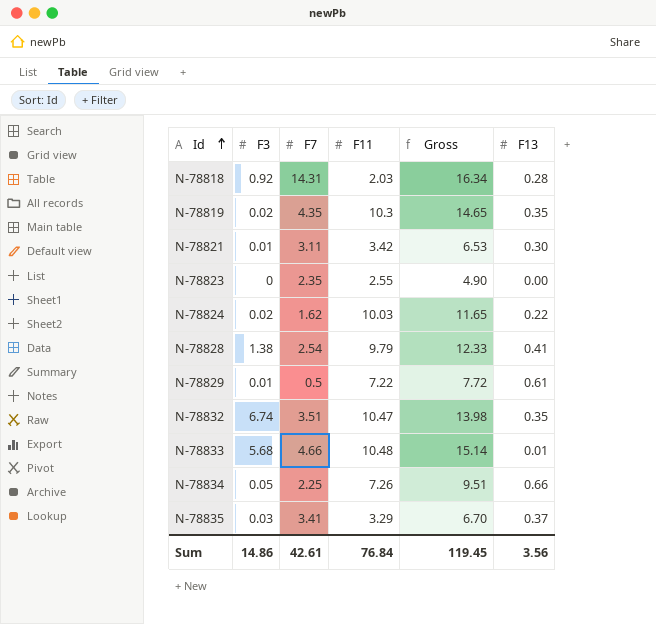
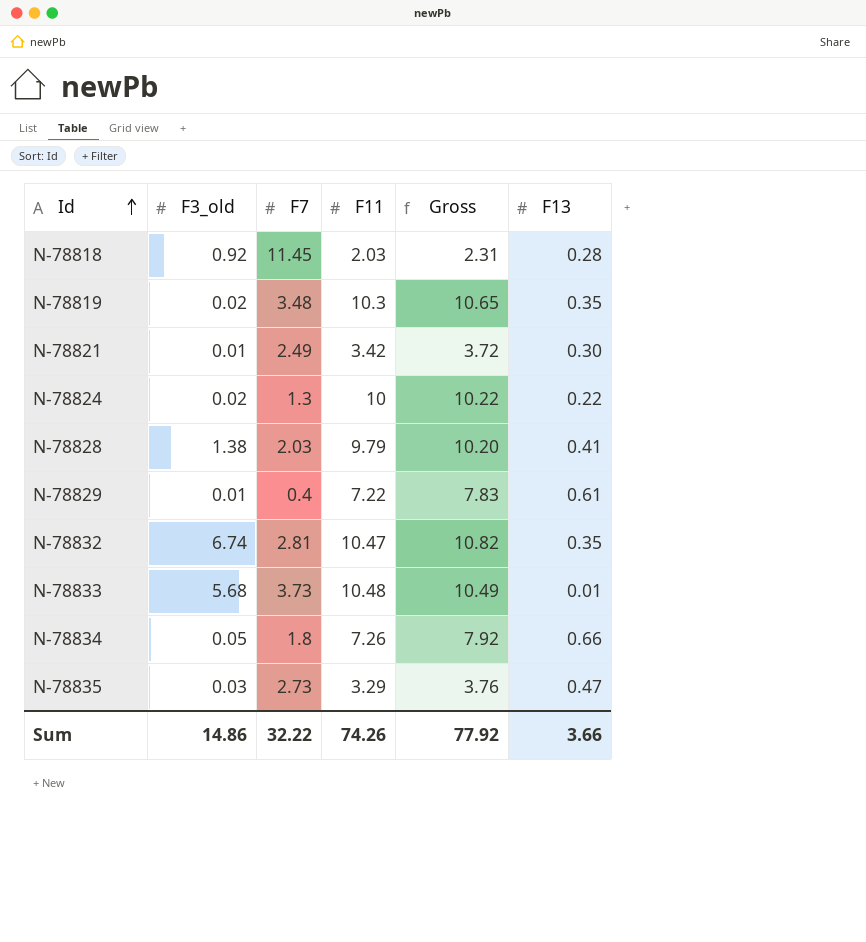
column name: F3 -> F3_old
column Gross | formula: [F7] + [F11] -> [F11] + [F13]
row N-78823: 0 | 2.35 | 2.55 | 4.90 | 0.00 -> none
N-78818 | F7: 14.31 -> 11.45
N-78819 | F7: 4.35 -> 3.48
N-78821 | F7: 3.11 -> 2.49
N-78824 | F7: 1.62 -> 1.3
N-78824 | F11: 10.03 -> 10
N-78828 | F7: 2.54 -> 2.03
N-78829 | F7: 0.5 -> 0.4
N-78832 | F7: 3.51 -> 2.81
N-78833 | F7: 4.66 -> 3.73
N-78834 | F7: 2.25 -> 1.8
N-78835 | F7: 3.41 -> 2.73
N-78835 | F13: 0.37 -> 0.47
Sum | F7: 42.61 -> 32.22
Sum | F11: 76.84 -> 74.26
Sum | Gross: 119.45 -> 77.92
Sum | F13: 3.56 -> 3.66

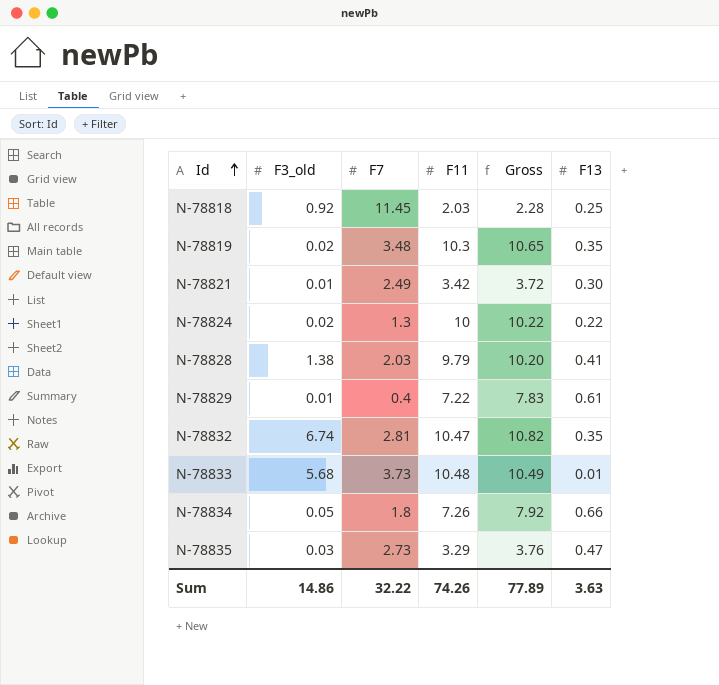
N-78818 | Gross: 2.31 -> 2.28
N-78818 | F13: 0.28 -> 0.25
Sum | Gross: 77.92 -> 77.89
Sum | F13: 3.66 -> 3.63

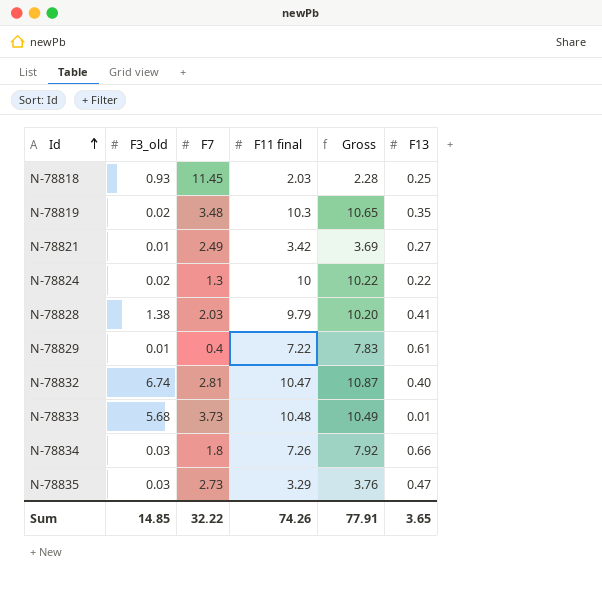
column name: F11 -> F11 final
N-78818 | F3_old: 0.92 -> 0.93
N-78821 | Gross: 3.72 -> 3.69
N-78821 | F13: 0.30 -> 0.27
N-78832 | Gross: 10.82 -> 10.87
N-78832 | F13: 0.35 -> 0.40
N-78834 | F3_old: 0.05 -> 0.03
Sum | F3_old: 14.86 -> 14.85
Sum | Gross: 77.89 -> 77.91
Sum | F13: 3.63 -> 3.65

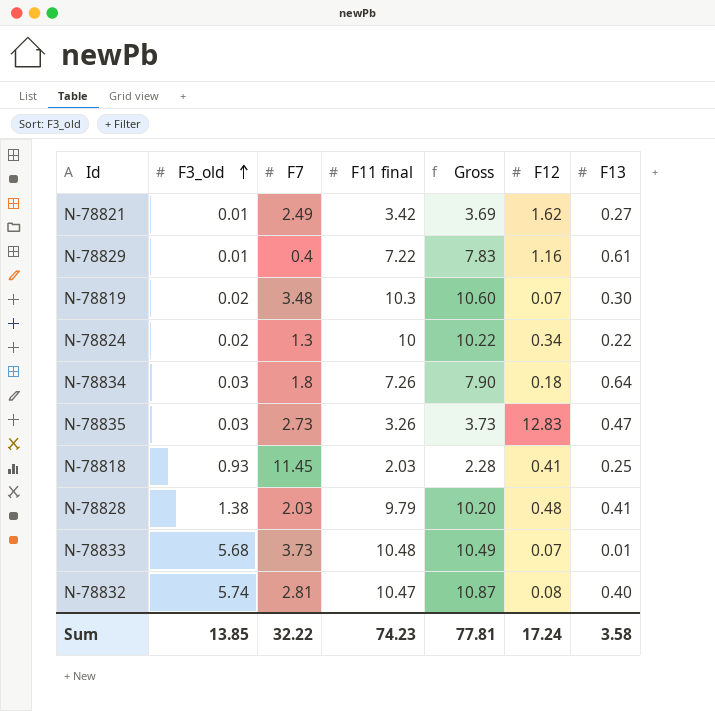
row order: Id ascending -> F3_old ascending
column F12 | position: none -> 6
N-78819 | Gross: 10.65 -> 10.60
N-78819 | F13: 0.35 -> 0.30
N-78834 | Gross: 7.92 -> 7.90
N-78834 | F13: 0.66 -> 0.64
N-78835 | F11 final: 3.29 -> 3.26
N-78835 | Gross: 3.76 -> 3.73
N-78832 | F3_old: 6.74 -> 5.74
Sum | F3_old: 14.85 -> 13.85
Sum | F11 final: 74.26 -> 74.23
Sum | Gross: 77.91 -> 77.81
Sum | F13: 3.65 -> 3.58

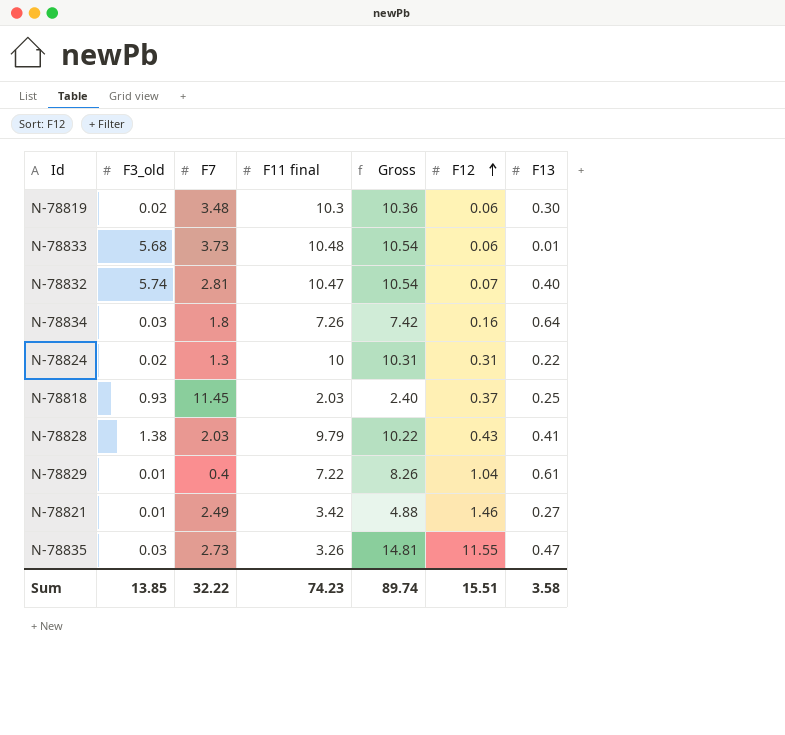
row order: F3_old ascending -> F12 ascending
column Gross | formula: [F11 final] + [F13] -> [F11 final] + [F12]
N-78819 | F12: 0.07 -> 0.06
N-78833 | F12: 0.07 -> 0.06
N-78832 | F12: 0.08 -> 0.07
N-78834 | F12: 0.18 -> 0.16
N-78824 | F12: 0.34 -> 0.31
N-78818 | F12: 0.41 -> 0.37
N-78828 | F12: 0.48 -> 0.43
N-78829 | F12: 1.16 -> 1.04
N-78821 | F12: 1.62 -> 1.46
N-78835 | F12: 12.83 -> 11.55
Sum | Gross: 77.81 -> 89.74
Sum | F12: 17.24 -> 15.51

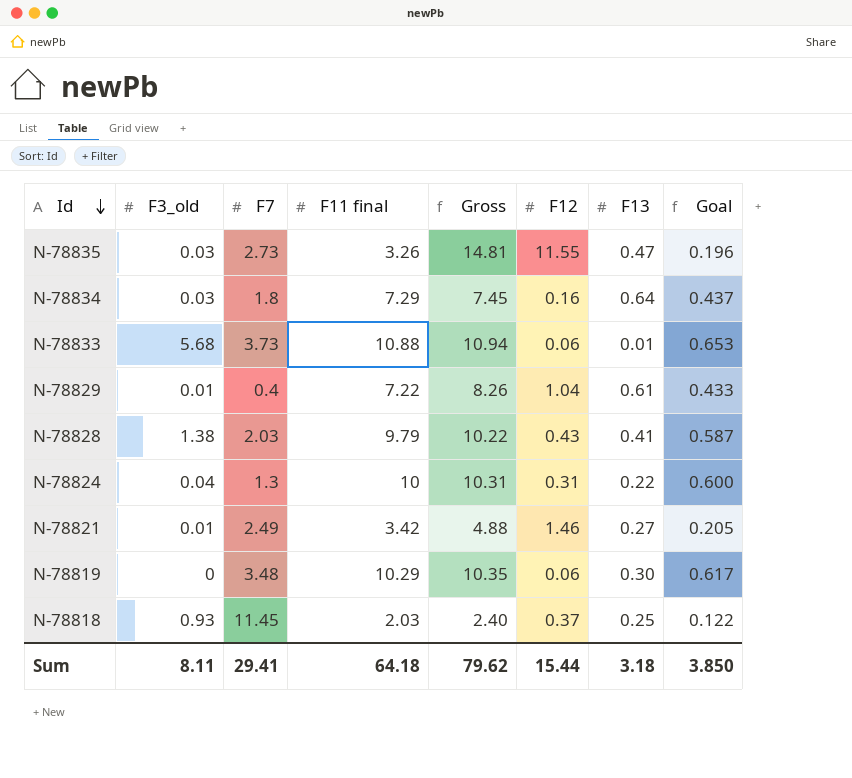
row order: F12 ascending -> Id descending
column Goal | formula: none -> [F11 final] * 0.06
row N-78832: 5.74 | 2.81 | 10.47 | 10.54 | 0.07 | 0.40 -> none
N-78834 | F11 final: 7.26 -> 7.29
N-78834 | Gross: 7.42 -> 7.45
N-78833 | F11 final: 10.48 -> 10.88
N-78833 | Gross: 10.54 -> 10.94
N-78824 | F3_old: 0.02 -> 0.04
N-78819 | F3_old: 0.02 -> 0
N-78819 | F11 final: 10.3 -> 10.29
N-78819 | Gross: 10.36 -> 10.35
Sum | F3_old: 13.85 -> 8.11
Sum | F7: 32.22 -> 29.41
Sum | F11 final: 74.23 -> 64.18
Sum | Gross: 89.74 -> 79.62
Sum | F12: 15.51 -> 15.44
Sum | F13: 3.58 -> 3.18

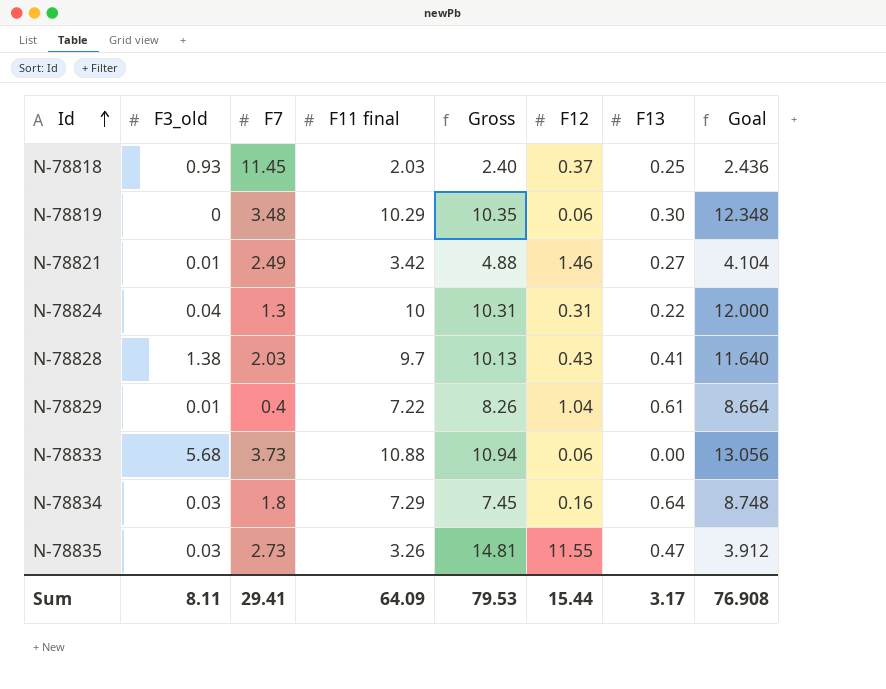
row order: Id descending -> Id ascending
column Goal | formula: [F11 final] * 0.06 -> [F11 final] * 1.2
N-78828 | F11 final: 9.79 -> 9.7
N-78828 | Gross: 10.22 -> 10.13
N-78833 | F13: 0.01 -> 0.00
Sum | F11 final: 64.18 -> 64.09
Sum | Gross: 79.62 -> 79.53
Sum | F13: 3.18 -> 3.17
Sum | Goal: 3.850 -> 76.908

